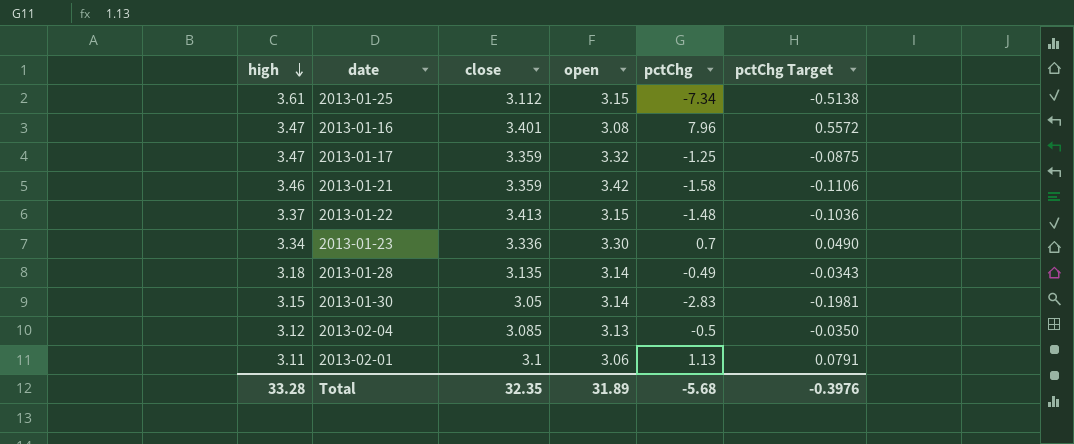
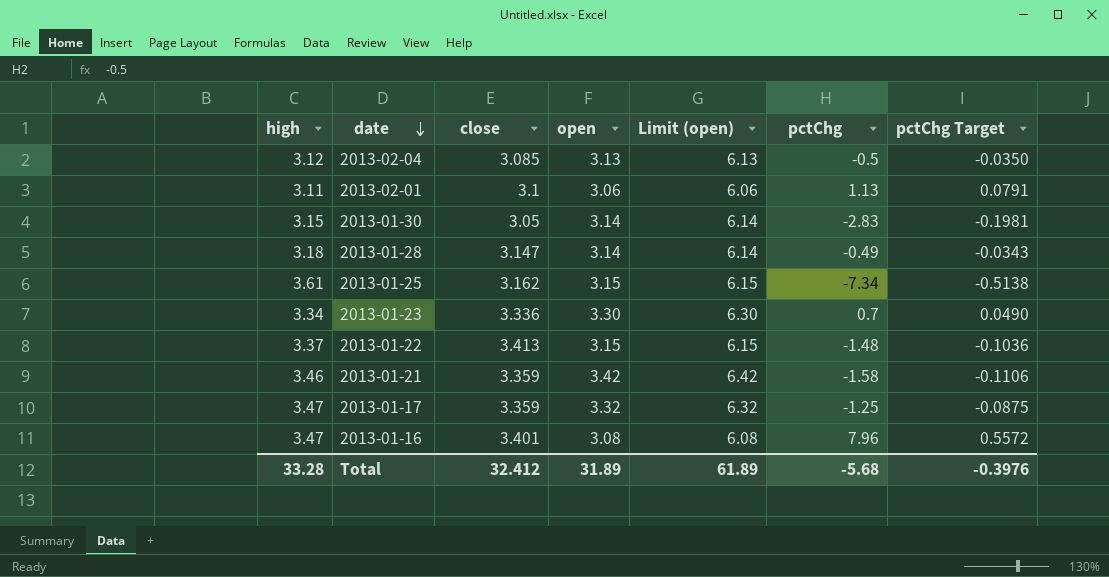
row order: high descending -> date descending
column Limit (open) | formula: none -> [open] + 3
2013-01-28 | close: 3.135 -> 3.147
2013-01-25 | close: 3.112 -> 3.162
Total | close: 32.35 -> 32.412

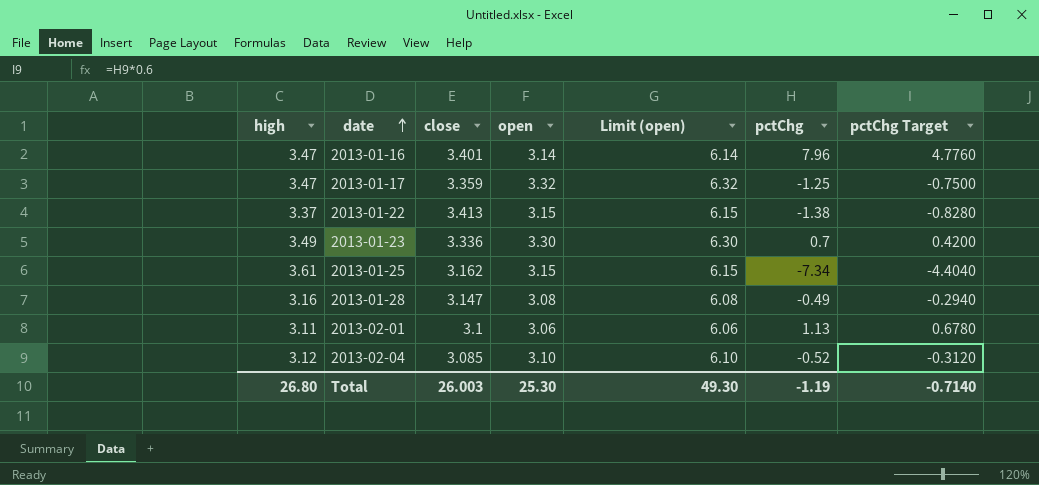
row order: date descending -> date ascending
column pctChg Target | formula: [pctChg] * 0.07 -> [pctChg] * 0.6
row 2013-01-30: 3.15 | 3.05 | 3.14 | 6.14 | -2.83 | -0.1981 -> none
row 2013-01-21: 3.46 | 3.359 | 3.42 | 6.42 | -1.58 | -0.1106 -> none
2013-01-16 | open: 3.08 -> 3.14
2013-01-16 | Limit (open): 6.08 -> 6.14
2013-01-22 | pctChg: -1.48 -> -1.38
2013-01-23 | high: 3.34 -> 3.49
2013-01-28 | high: 3.18 -> 3.16
2013-01-28 | open: 3.14 -> 3.08
2013-01-28 | Limit (open): 6.14 -> 6.08
2013-02-04 | open: 3.13 -> 3.10
2013-02-04 | Limit (open): 6.13 -> 6.10
2013-02-04 | pctChg: -0.5 -> -0.52
Total | high: 33.28 -> 26.80
Total | close: 32.412 -> 26.003
Total | open: 31.89 -> 25.30
Total | Limit (open): 61.89 -> 49.30
Total | pctChg: -5.68 -> -1.19
Total | pctChg Target: -0.3976 -> -0.7140

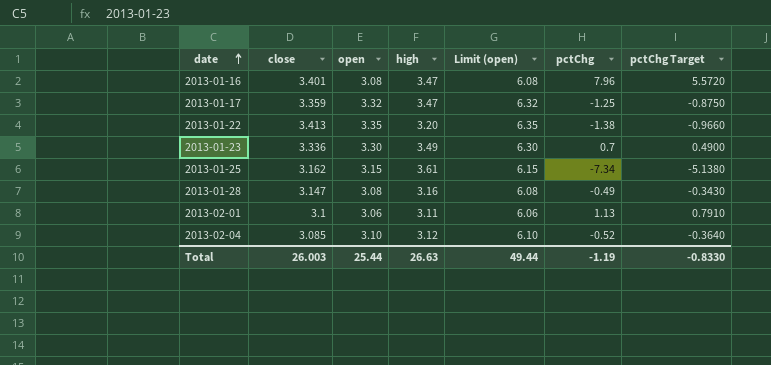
column high | position: 1 -> 4
column pctChg Target | formula: [pctChg] * 0.6 -> [pctChg] * 0.7
2013-01-16 | open: 3.14 -> 3.08
2013-01-16 | Limit (open): 6.14 -> 6.08
2013-01-22 | open: 3.15 -> 3.35
2013-01-22 | high: 3.37 -> 3.20
2013-01-22 | Limit (open): 6.15 -> 6.35
Total | open: 25.30 -> 25.44
Total | high: 26.80 -> 26.63
Total | Limit (open): 49.30 -> 49.44
Total | pctChg Target: -0.7140 -> -0.8330

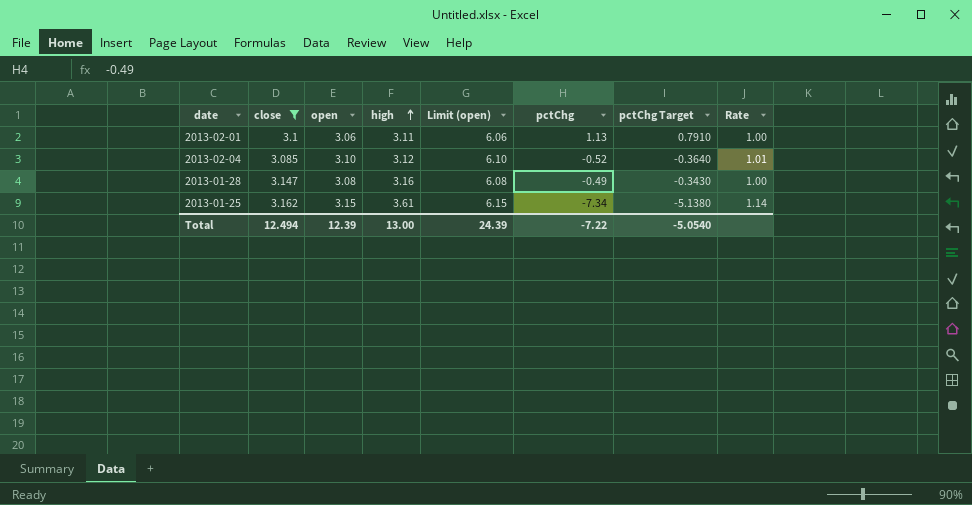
filter: none -> close <= 3.162
row order: date ascending -> high ascending
column Rate | formula: none -> [high] / [close]
Total | close: 26.003 -> 12.494
Total | open: 25.44 -> 12.39
Total | high: 26.63 -> 13.00
Total | Limit (open): 49.44 -> 24.39
Total | pctChg: -1.19 -> -7.22
Total | pctChg Target: -0.8330 -> -5.0540

